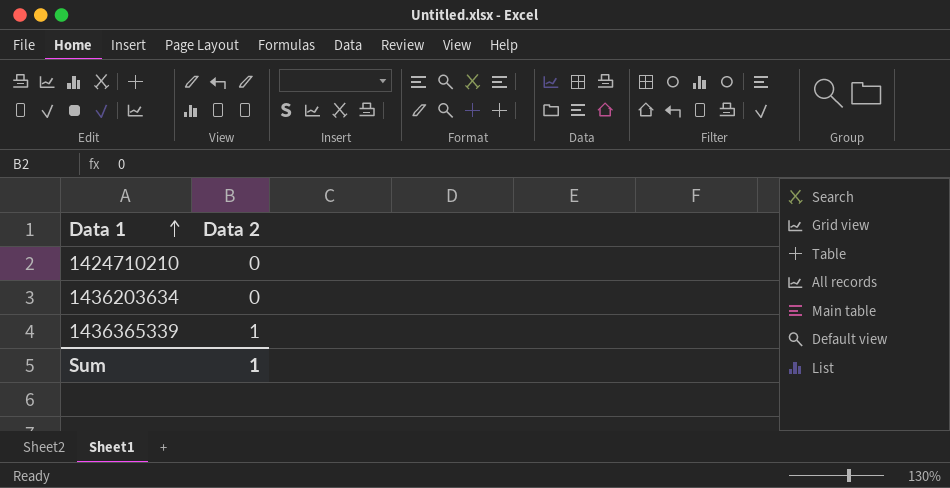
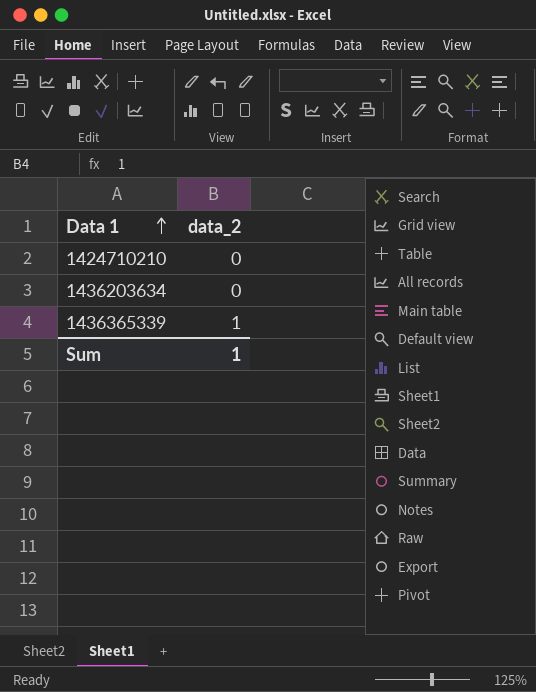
column name: Data 2 -> data_2

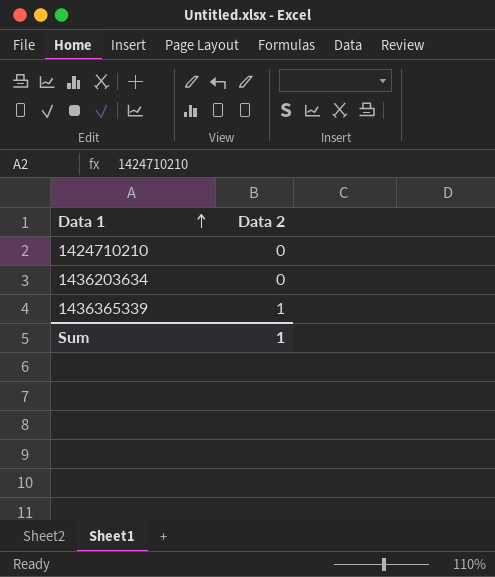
column name: data_2 -> Data 2

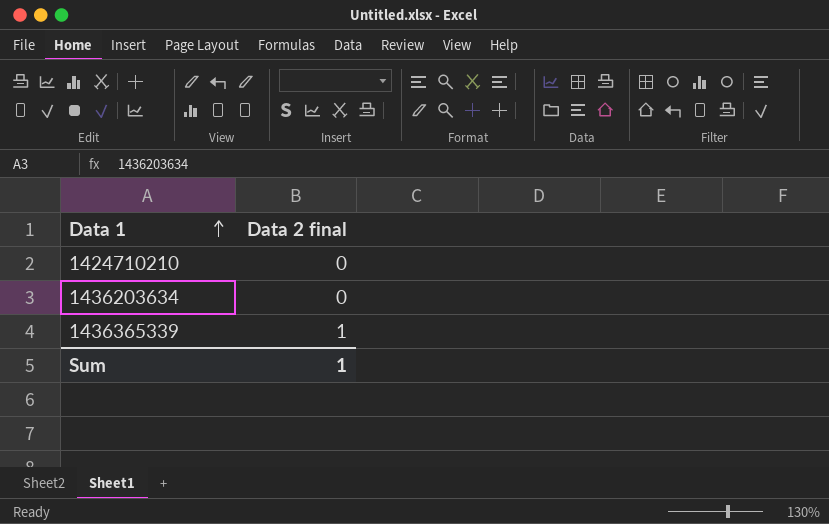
column name: Data 2 -> Data 2 final

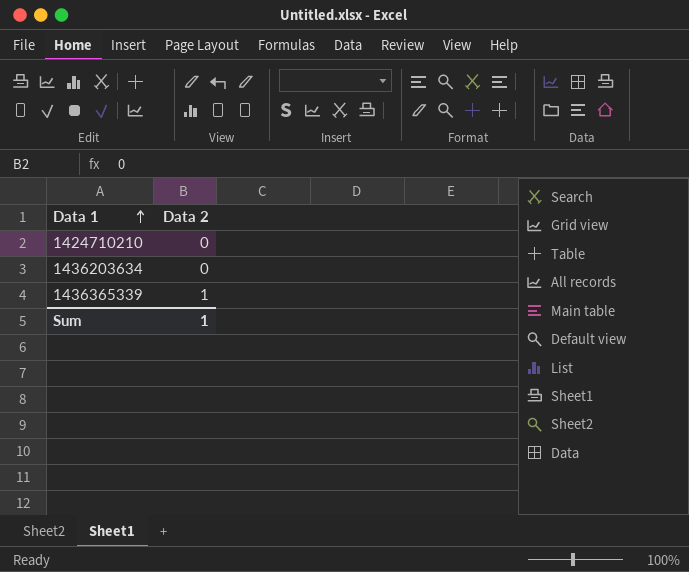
column name: Data 2 final -> Data 2

